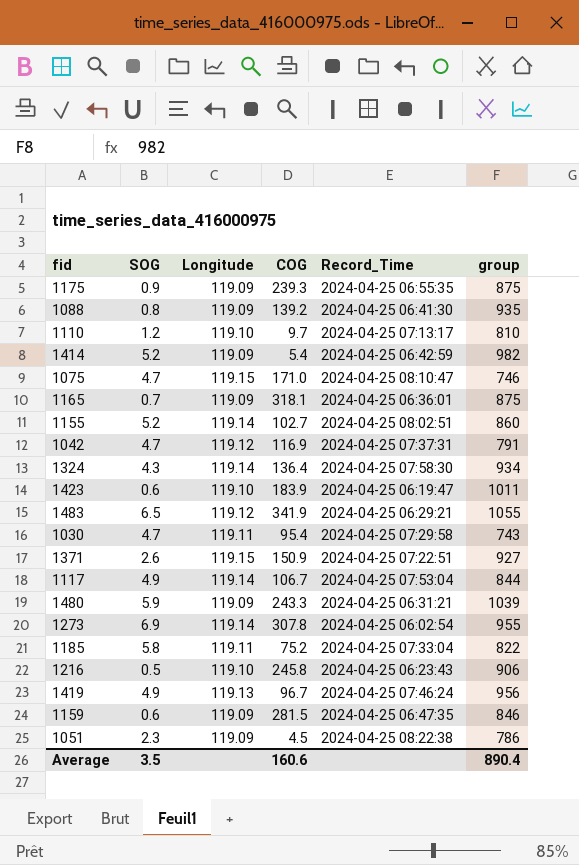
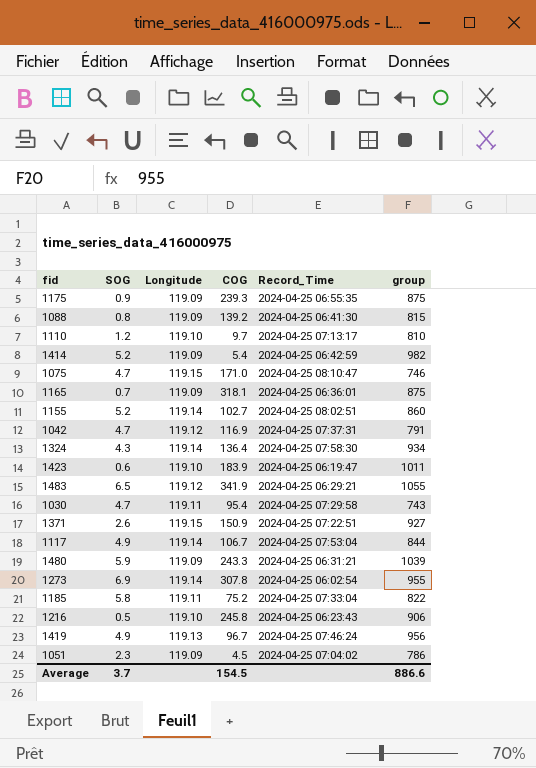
row 1159: 0.6 | 119.09 | 281.5 | 2024-04-25 06:47:35 | 846 -> none
1088 | group: 935 -> 815
1051 | Record_Time: 2024-04-25 08:22:38 -> 2024-04-25 07:04:02
Average | SOG: 3.5 -> 3.7
Average | COG: 160.6 -> 154.5
Average | group: 890.4 -> 886.6

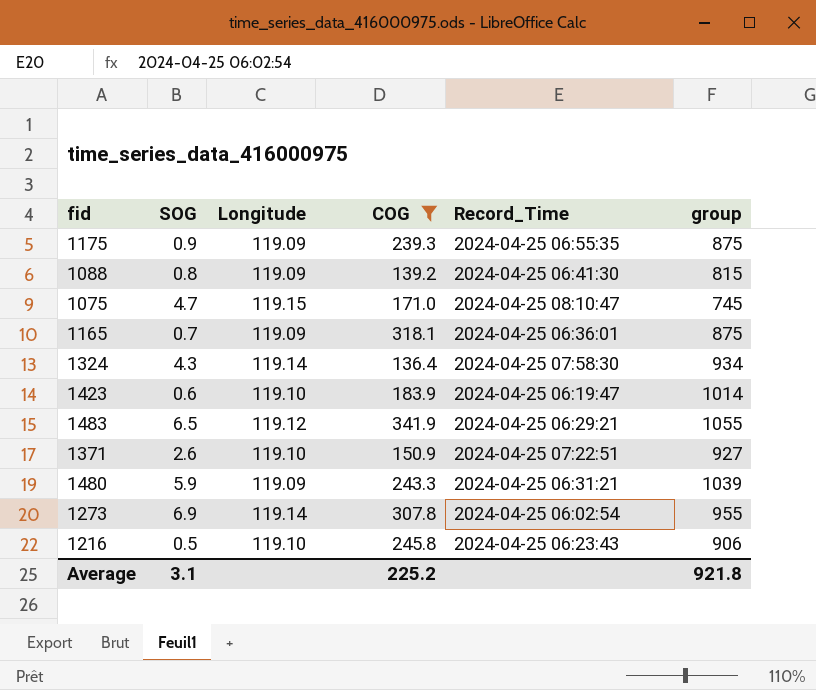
filter: none -> COG >= 136.4
1075 | group: 746 -> 745
1423 | group: 1011 -> 1014
1371 | Longitude: 119.15 -> 119.10
Average | SOG: 3.7 -> 3.1
Average | COG: 154.5 -> 225.2
Average | group: 886.6 -> 921.8

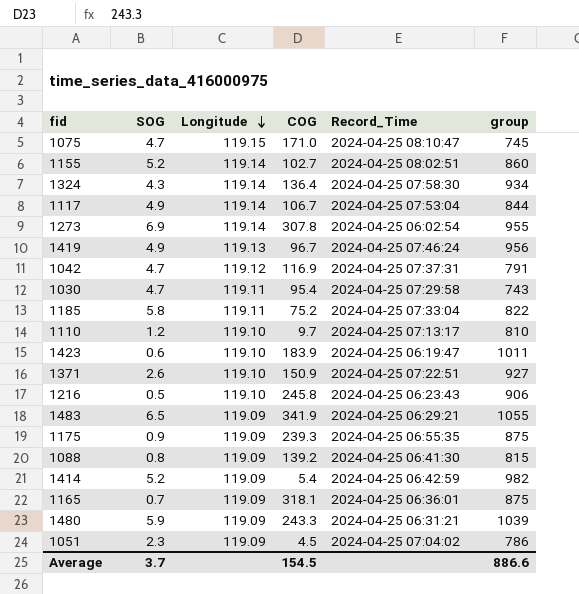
filter: COG >= 136.4 -> none
row order: none -> Longitude descending
1423 | group: 1014 -> 1011
1483 | Longitude: 119.12 -> 119.09
Average | SOG: 3.1 -> 3.7
Average | COG: 225.2 -> 154.5
Average | group: 921.8 -> 886.6

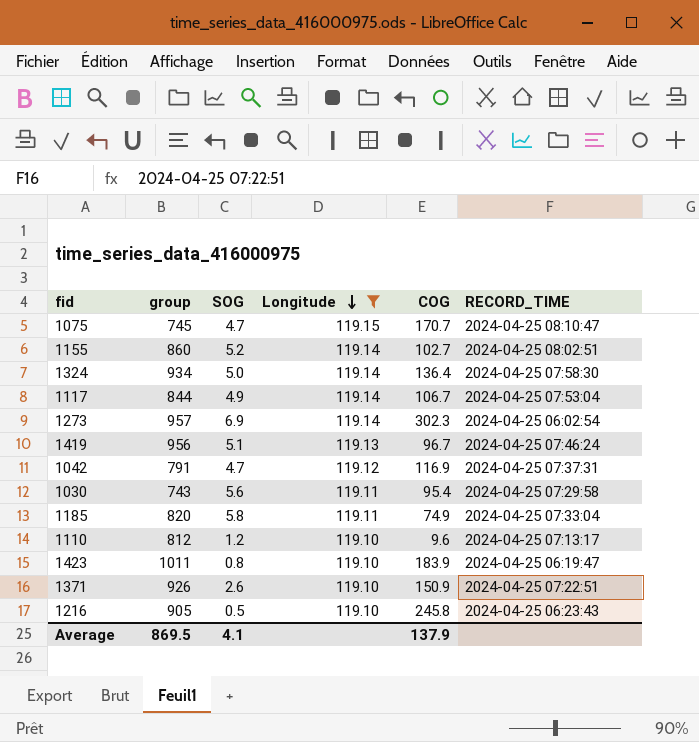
filter: none -> Longitude != 119.09
column group | position: 6 -> 2
column name: Record_Time -> RECORD_TIME
1075 | COG: 171.0 -> 170.7
1324 | SOG: 4.3 -> 5.0
1273 | group: 955 -> 957
1273 | COG: 307.8 -> 302.3
1419 | SOG: 4.9 -> 5.1
1030 | SOG: 4.7 -> 5.6
1185 | group: 822 -> 820
1185 | COG: 75.2 -> 74.9
1110 | group: 810 -> 812
1110 | COG: 9.7 -> 9.6
1423 | SOG: 0.6 -> 0.8
1371 | group: 927 -> 926
1216 | group: 906 -> 905
Average | group: 886.6 -> 869.5
Average | SOG: 3.7 -> 4.1
Average | COG: 154.5 -> 137.9

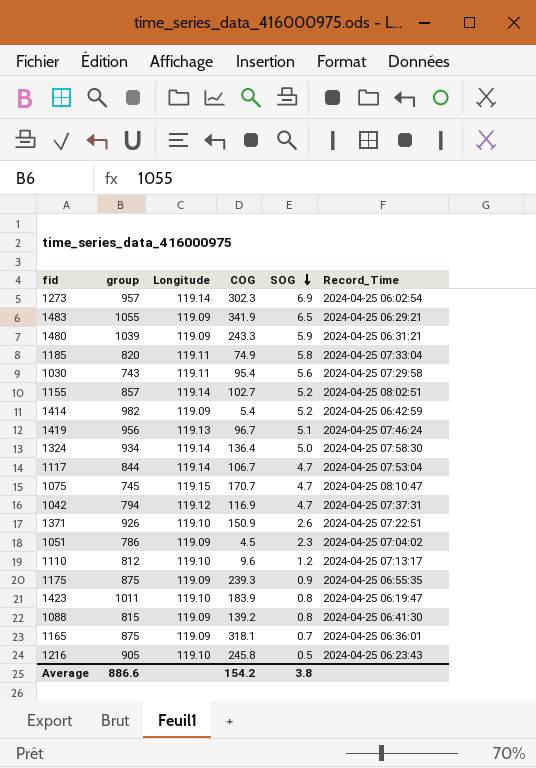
filter: Longitude != 119.09 -> none
row order: Longitude descending -> SOG descending
column SOG | position: 3 -> 5
column name: RECORD_TIME -> Record_Time
1155 | group: 860 -> 857
1117 | SOG: 4.9 -> 4.7
1042 | group: 791 -> 794
Average | group: 869.5 -> 886.6
Average | COG: 137.9 -> 154.2
Average | SOG: 4.1 -> 3.8

